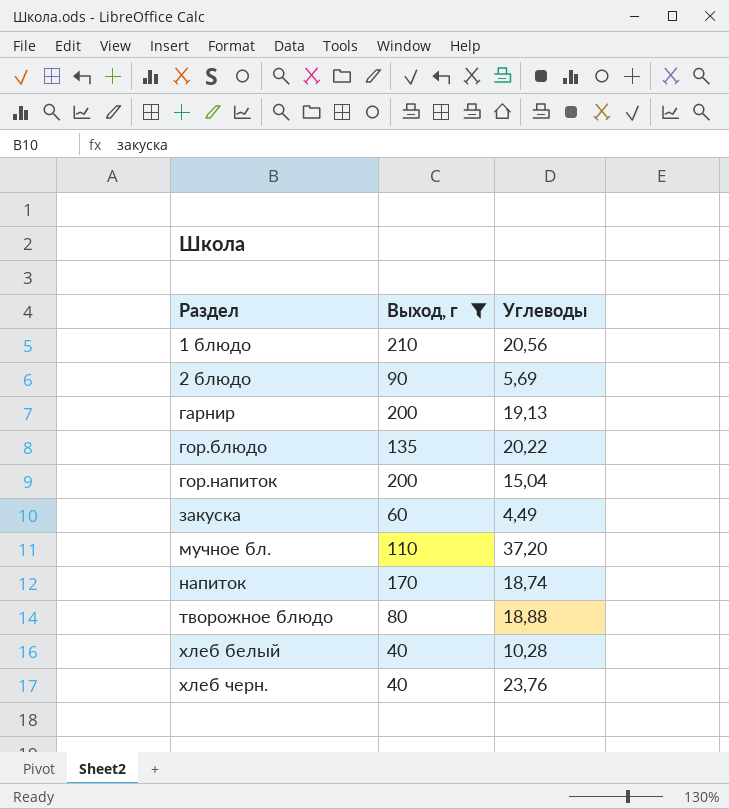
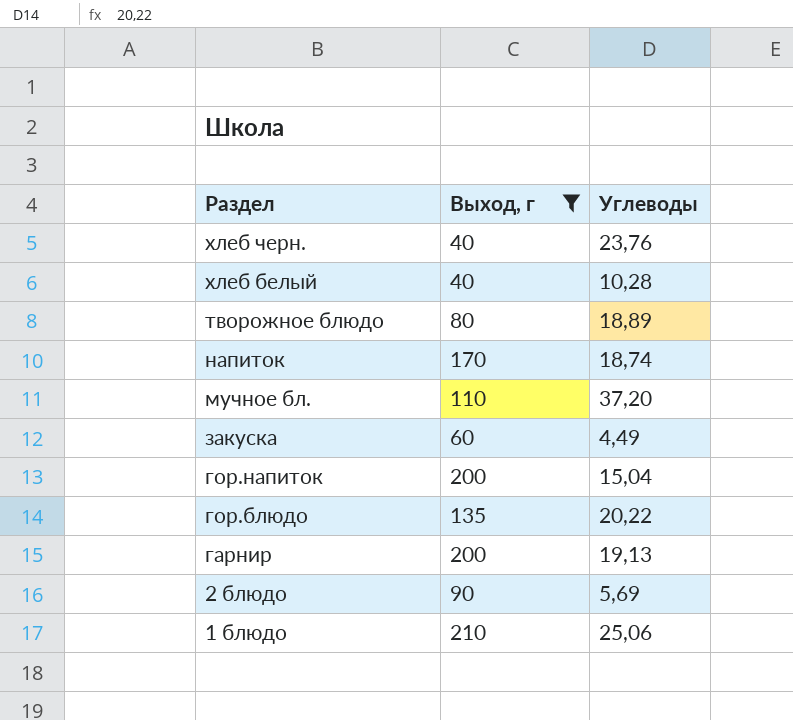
row order: Раздел ascending -> Раздел descending
творожное блюдо | Углеводы: 18,88 -> 18,89
1 блюдо | Углеводы: 20,56 -> 25,06

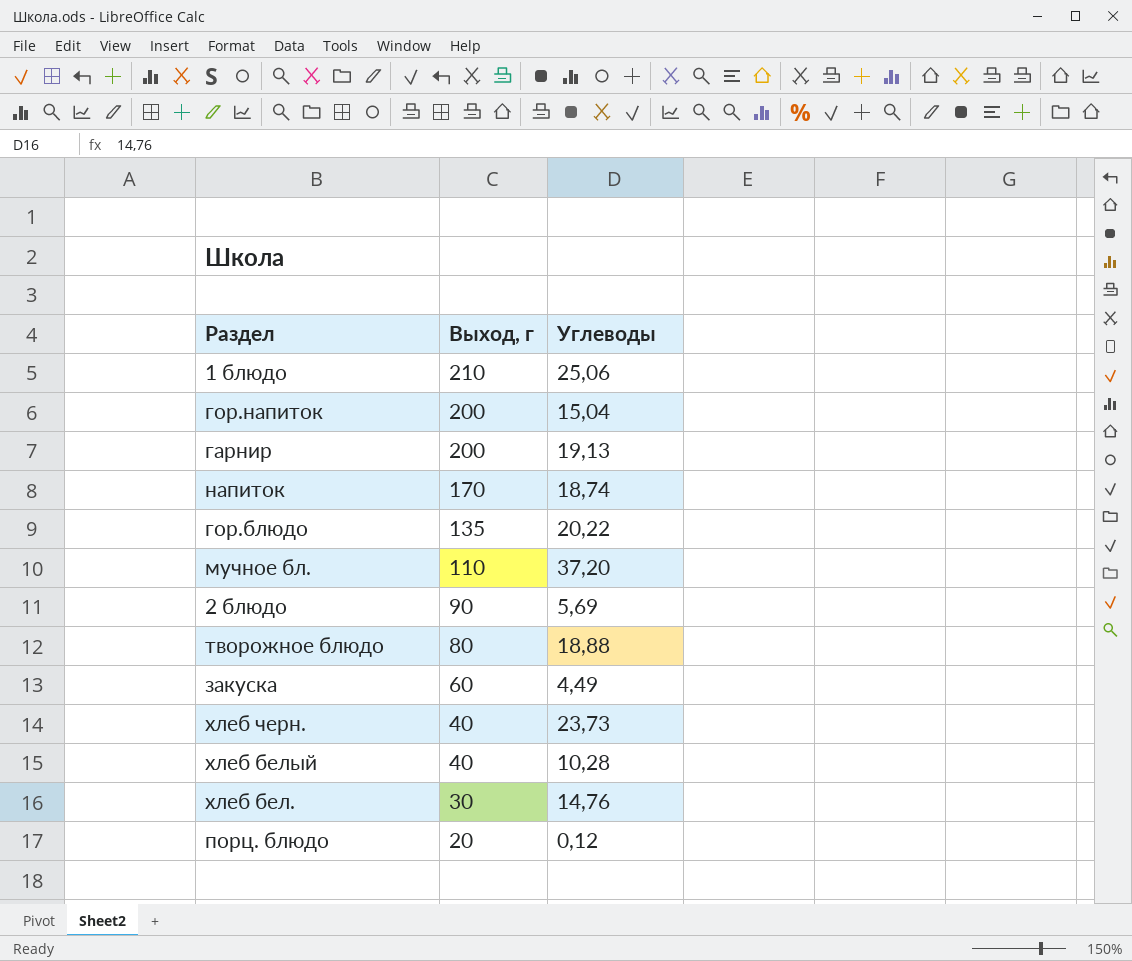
filter: Выход, г >= 40 -> none
row order: Раздел descending -> Выход, г descending
творожное блюдо | Углеводы: 18,89 -> 18,88
хлеб черн. | Углеводы: 23,76 -> 23,73

